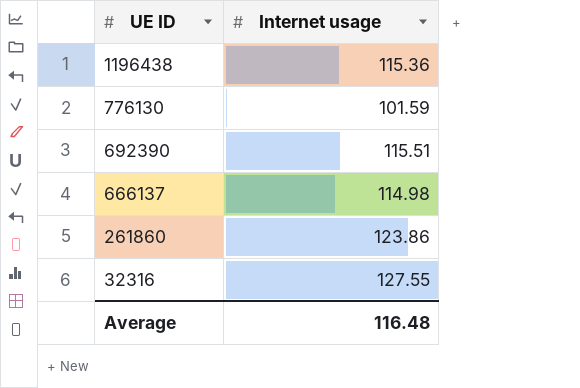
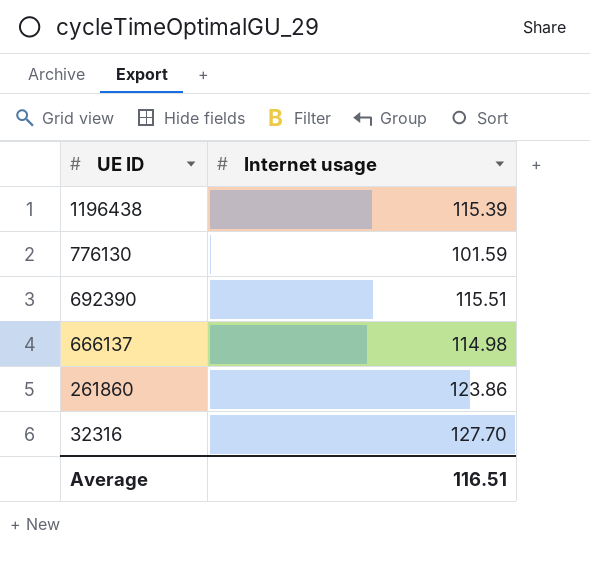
1196438 | Internet usage: 115.36 -> 115.39
32316 | Internet usage: 127.55 -> 127.70
Average | Internet usage: 116.48 -> 116.51

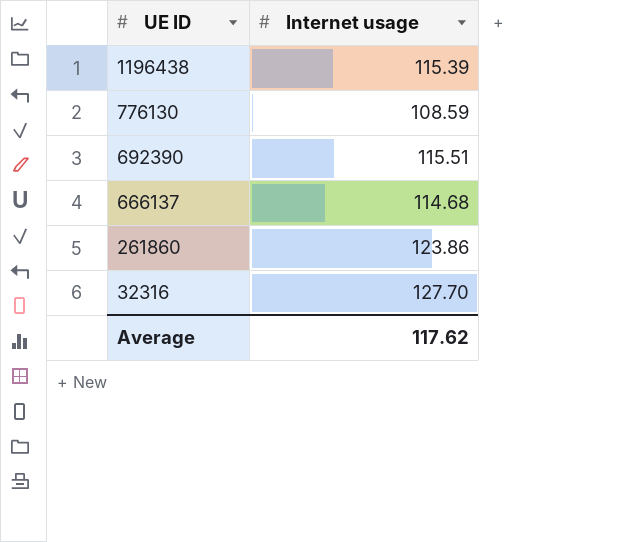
776130 | Internet usage: 101.59 -> 108.59
666137 | Internet usage: 114.98 -> 114.68
Average | Internet usage: 116.51 -> 117.62

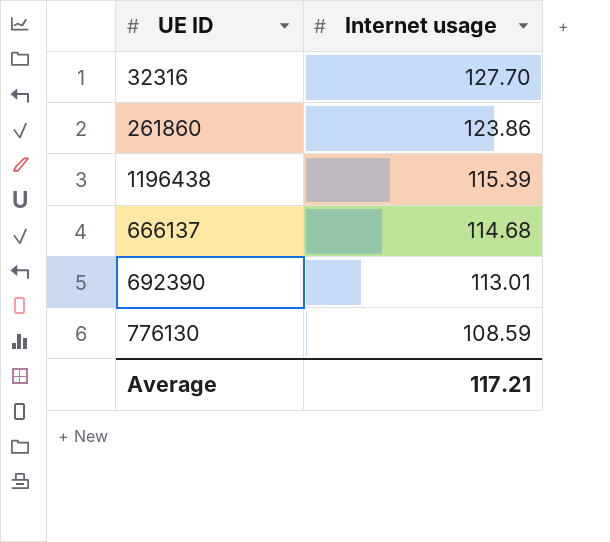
row order: UE ID descending -> Internet usage descending
692390 | Internet usage: 115.51 -> 113.01
Average | Internet usage: 117.62 -> 117.21

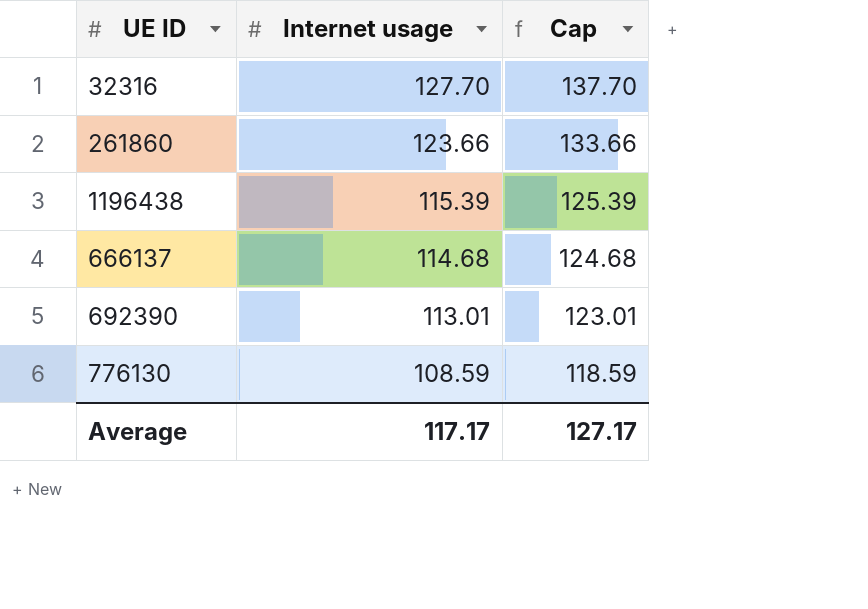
column Cap | formula: none -> [Internet usage] + 10
261860 | Internet usage: 123.86 -> 123.66
Average | Internet usage: 117.21 -> 117.17

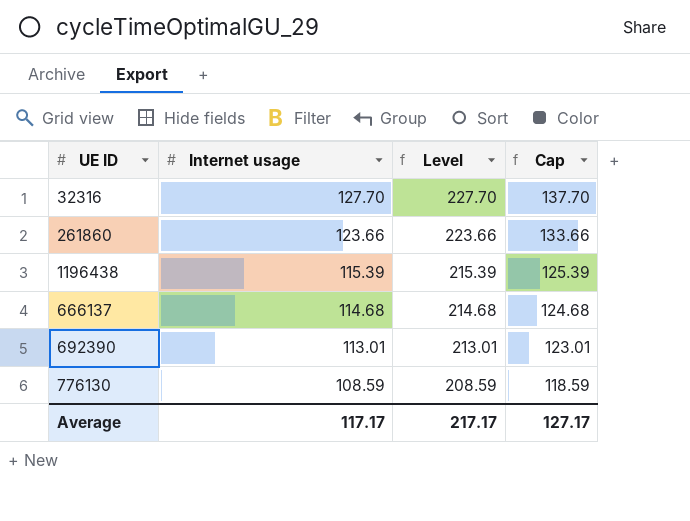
column Level | formula: none -> [Internet usage] + 100

